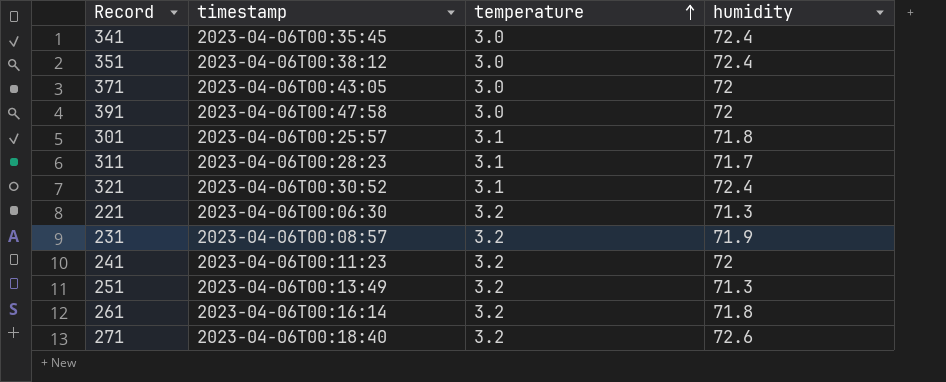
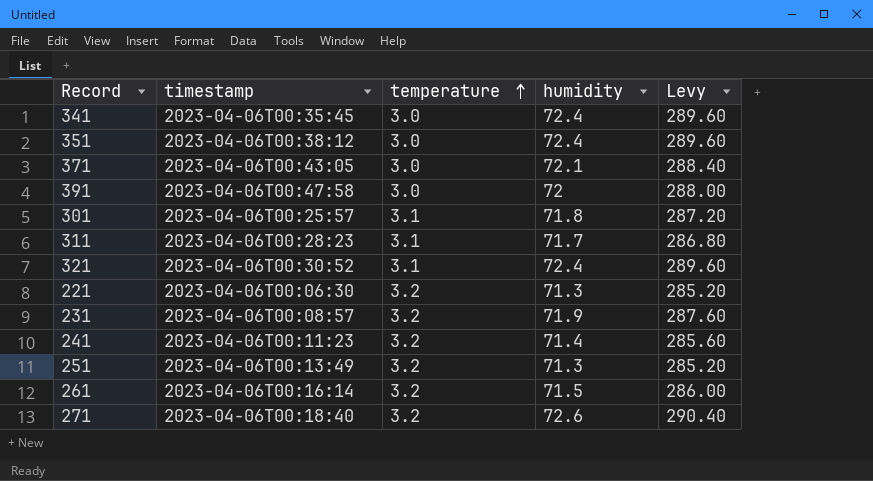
column Levy | formula: none -> [humidity] * 4
371 | humidity: 72 -> 72.1
241 | humidity: 72 -> 71.4
261 | humidity: 71.8 -> 71.5

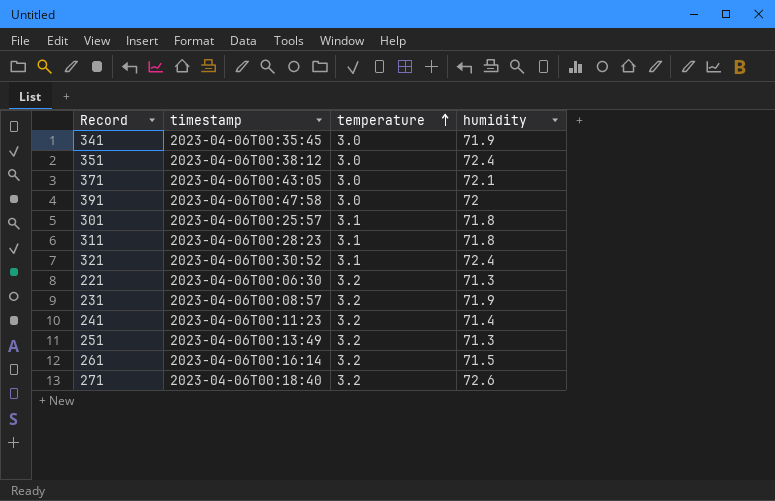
column Levy | formula: [humidity] * 4 -> none
341 | humidity: 72.4 -> 71.9
311 | humidity: 71.7 -> 71.8

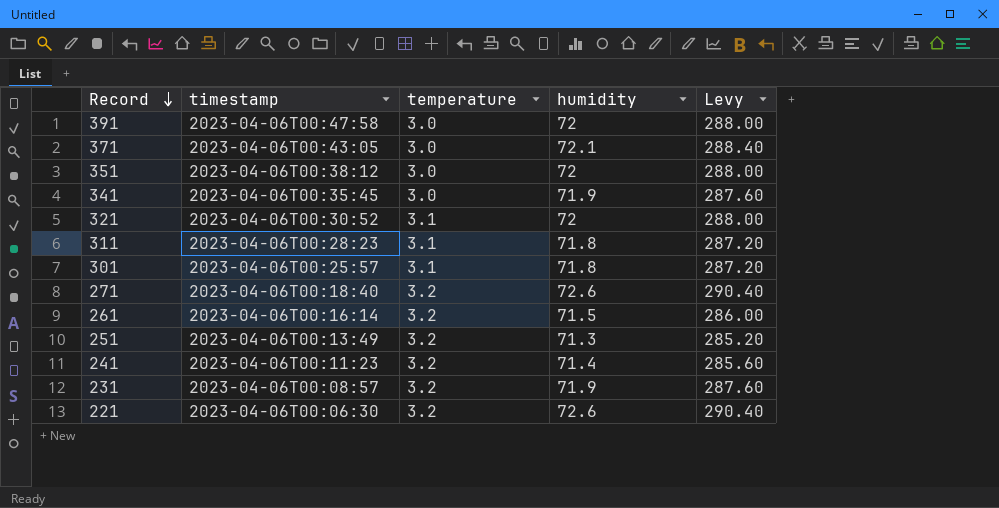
row order: temperature ascending -> Record descending
column Levy | formula: none -> [humidity] * 4
351 | humidity: 72.4 -> 72
321 | humidity: 72.4 -> 72
221 | humidity: 71.3 -> 72.6

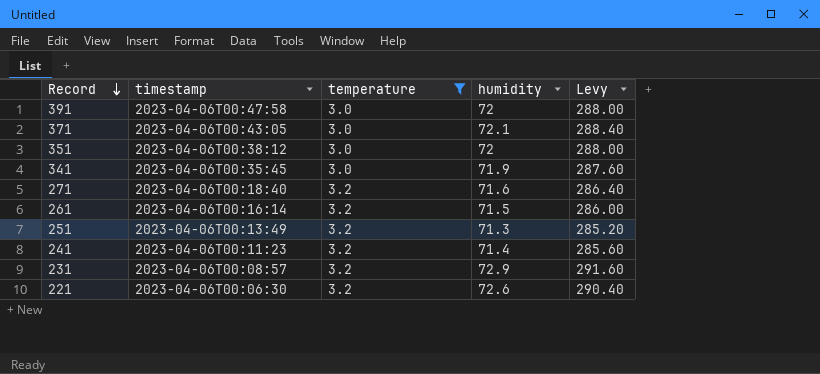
filter: none -> temperature != 3.1
271 | humidity: 72.6 -> 71.6
271 | Levy: 290.40 -> 286.40
231 | humidity: 71.9 -> 72.9
231 | Levy: 287.60 -> 291.60

